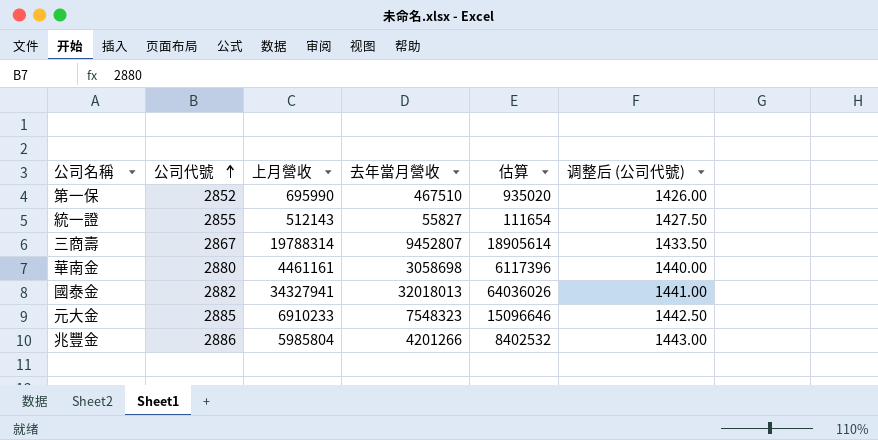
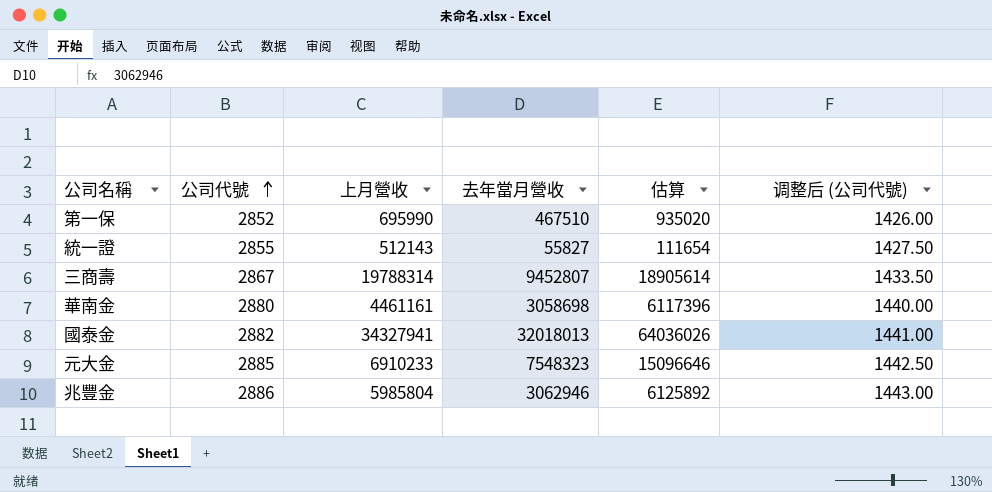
兆豐金 | 去年當月營收: 4201266 -> 3062946
兆豐金 | 估算: 8402532 -> 6125892

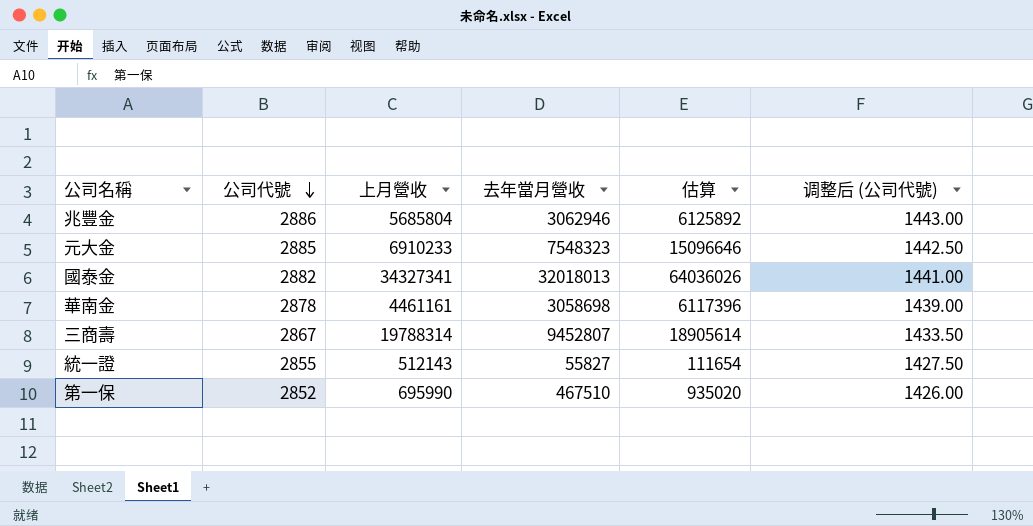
row order: 公司代號 ascending -> 公司代號 descending
兆豐金 | 上月營收: 5985804 -> 5685804
國泰金 | 上月營收: 34327941 -> 34327341
華南金 | 公司代號: 2880 -> 2878
華南金 | 调整后 (公司代號): 1440.00 -> 1439.00

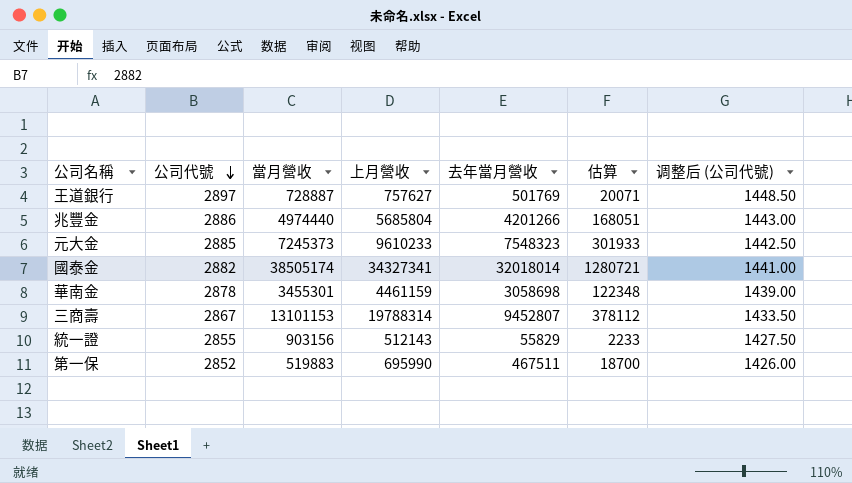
column 當月營收 | position: none -> 3
column 估算 | formula: [去年當月營收] * 2 -> [去年當月營收] * 0.04
row 王道銀行: none -> 2897 | 728887 | 757627 | 501769 | 20071 | 1448.50
兆豐金 | 去年當月營收: 3062946 -> 4201266
元大金 | 上月營收: 6910233 -> 9610233
國泰金 | 去年當月營收: 32018013 -> 32018014
華南金 | 上月營收: 4461161 -> 4461159
統一證 | 去年當月營收: 55827 -> 55829
第一保 | 去年當月營收: 467510 -> 467511

